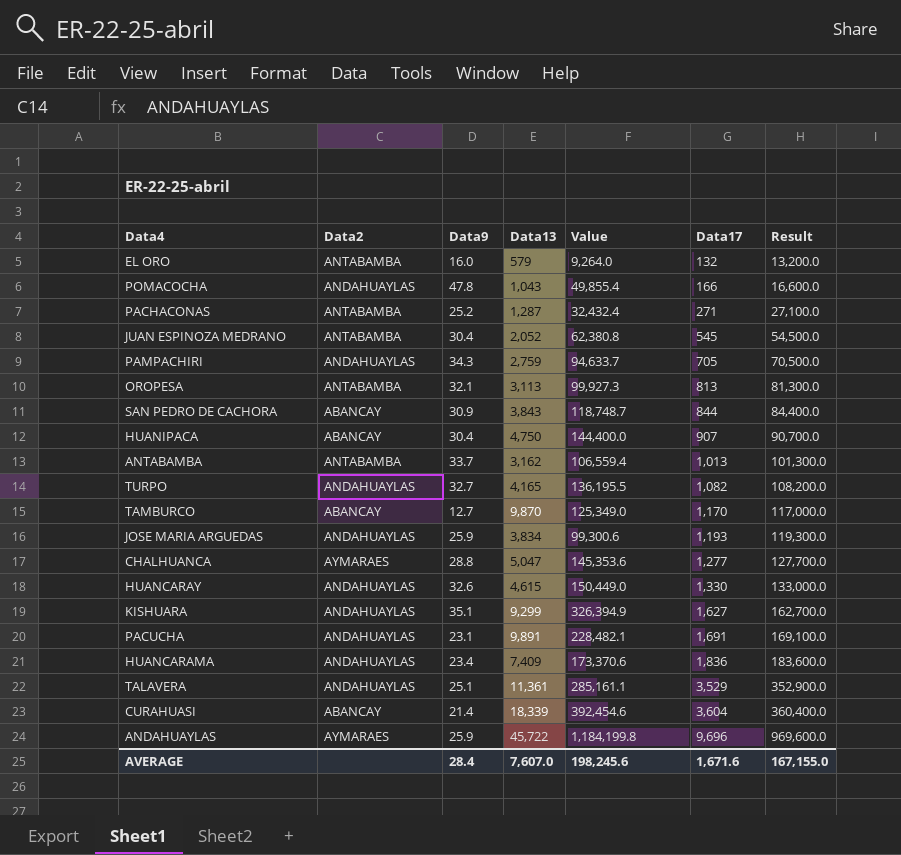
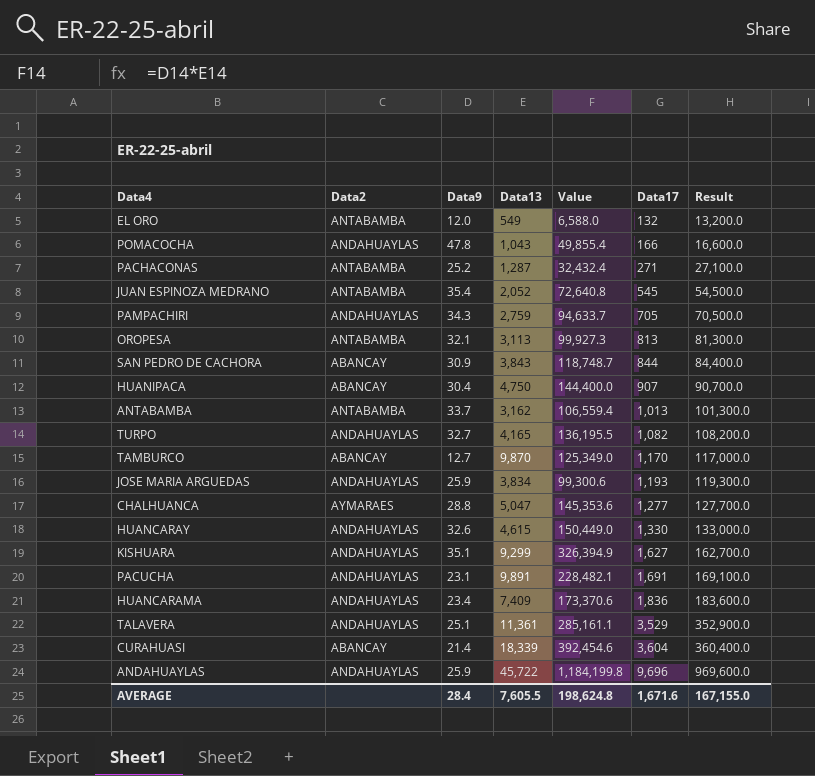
EL ORO | Data9: 16.0 -> 12.0
EL ORO | Data13: 579 -> 549
EL ORO | Value: 9,264.0 -> 6,588.0
JUAN ESPINOZA MEDRANO | Data9: 30.4 -> 35.4
JUAN ESPINOZA MEDRANO | Value: 62,380.8 -> 72,640.8
ANDAHUAYLAS | Data2: AYMARAES -> ANDAHUAYLAS
AVERAGE | Data13: 7,607.0 -> 7,605.5
AVERAGE | Value: 198,245.6 -> 198,624.8

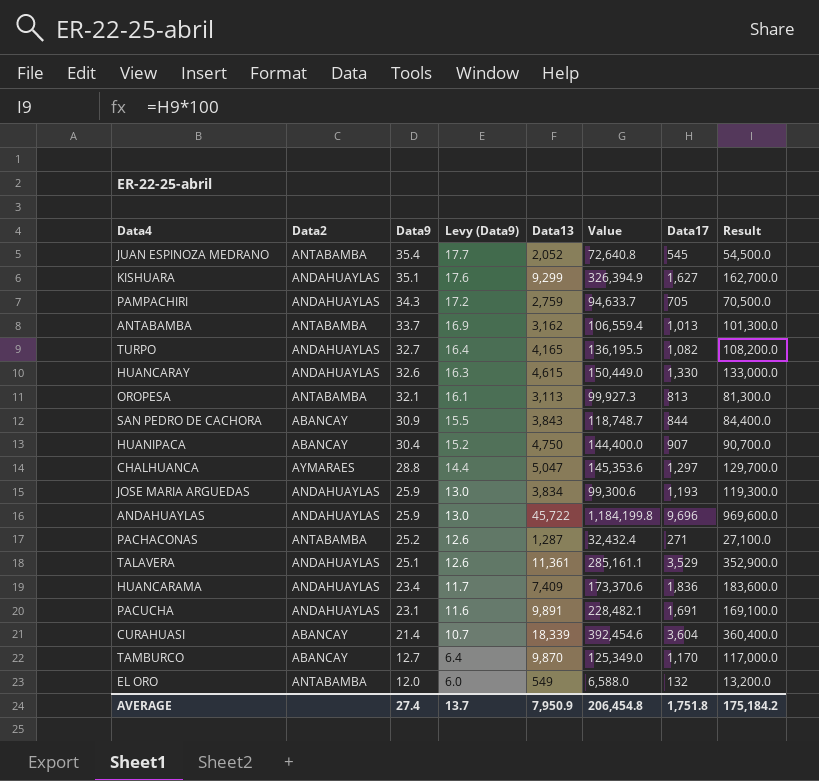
row order: Data17 ascending -> Data9 descending
column Levy (Data9) | formula: none -> [Data9] * 0.5
row POMACOCHA: ANDAHUAYLAS | 47.8 | 1,043 | 49,855.4 | 166 | 16,600.0 -> none
CHALHUANCA | Data17: 1,277 -> 1,297
CHALHUANCA | Result: 127,700.0 -> 129,700.0
AVERAGE | Data9: 28.4 -> 27.4
AVERAGE | Data13: 7,605.5 -> 7,950.9
AVERAGE | Value: 198,624.8 -> 206,454.8
AVERAGE | Data17: 1,671.6 -> 1,751.8
AVERAGE | Result: 167,155.0 -> 175,184.2

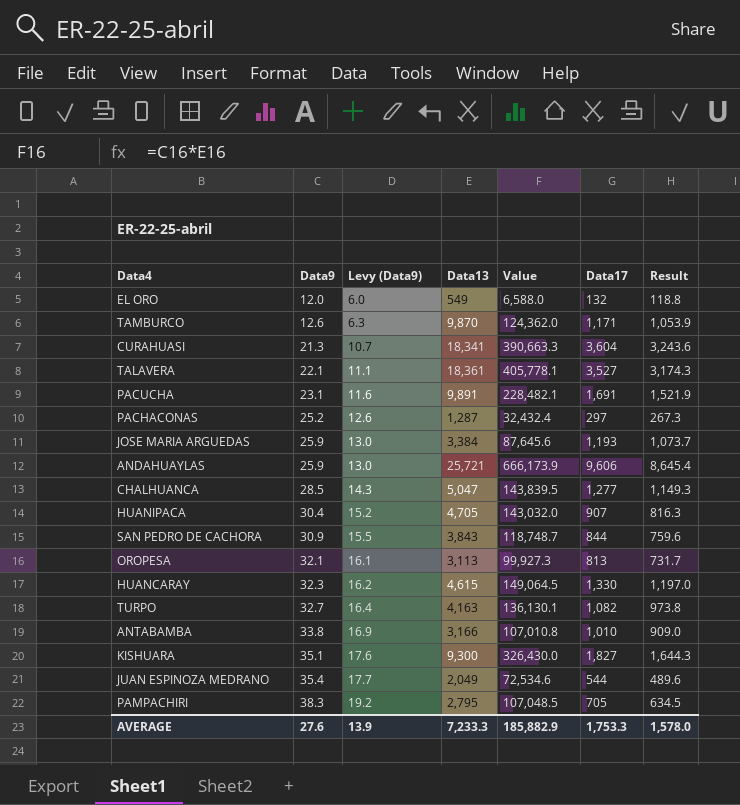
row order: Data9 descending -> Data9 ascending
column Data2 | position: 2 -> none
column Result | formula: [Data17] * 100 -> [Data17] * 0.9
row HUANCARAMA: ANDAHUAYLAS | 23.4 | 11.7 | 7,409 | 173,370.6 | 1,836 | 183,600.0 -> none
TAMBURCO | Data9: 12.7 -> 12.6
TAMBURCO | Levy (Data9): 6.4 -> 6.3
TAMBURCO | Value: 125,349.0 -> 124,362.0
TAMBURCO | Data17: 1,170 -> 1,171
CURAHUASI | Data9: 21.4 -> 21.3
CURAHUASI | Data13: 18,339 -> 18,341
CURAHUASI | Value: 392,454.6 -> 390,663.3
TALAVERA | Data9: 25.1 -> 22.1
TALAVERA | Levy (Data9): 12.6 -> 11.1
TALAVERA | Data13: 11,361 -> 18,361
TALAVERA | Value: 285,161.1 -> 405,778.1
TALAVERA | Data17: 3,529 -> 3,527
PACHACONAS | Data17: 271 -> 297
JOSE MARIA ARGUEDAS | Data13: 3,834 -> 3,384
JOSE MARIA ARGUEDAS | Value: 99,300.6 -> 87,645.6
ANDAHUAYLAS | Data13: 45,722 -> 25,721
ANDAHUAYLAS | Value: 1,184,199.8 -> 666,173.9
ANDAHUAYLAS | Data17: 9,696 -> 9,606
CHALHUANCA | Data9: 28.8 -> 28.5
CHALHUANCA | Levy (Data9): 14.4 -> 14.3
CHALHUANCA | Value: 145,353.6 -> 143,839.5
CHALHUANCA | Data17: 1,297 -> 1,277
HUANIPACA | Data13: 4,750 -> 4,705
HUANIPACA | Value: 144,400.0 -> 143,032.0
HUANCARAY | Data9: 32.6 -> 32.3
HUANCARAY | Levy (Data9): 16.3 -> 16.2
HUANCARAY | Value: 150,449.0 -> 149,064.5
TURPO | Data13: 4,165 -> 4,163
TURPO | Value: 136,195.5 -> 136,130.1
ANTABAMBA | Data9: 33.7 -> 33.8
ANTABAMBA | Data13: 3,162 -> 3,166
ANTABAMBA | Value: 106,559.4 -> 107,010.8
ANTABAMBA | Data17: 1,013 -> 1,010
KISHUARA | Data13: 9,299 -> 9,300
KISHUARA | Value: 326,394.9 -> 326,430.0
KISHUARA | Data17: 1,627 -> 1,827
JUAN ESPINOZA MEDRANO | Data13: 2,052 -> 2,049
JUAN ESPINOZA MEDRANO | Value: 72,640.8 -> 72,534.6
JUAN ESPINOZA MEDRANO | Data17: 545 -> 544
PAMPACHIRI | Data9: 34.3 -> 38.3
PAMPACHIRI | Levy (Data9): 17.2 -> 19.2
PAMPACHIRI | Data13: 2,759 -> 2,795
PAMPACHIRI | Value: 94,633.7 -> 107,048.5
AVERAGE | Data9: 27.4 -> 27.6
AVERAGE | Levy (Data9): 13.7 -> 13.9
AVERAGE | Data13: 7,950.9 -> 7,233.3
AVERAGE | Value: 206,454.8 -> 185,882.9
AVERAGE | Data17: 1,751.8 -> 1,753.3
AVERAGE | Result: 175,184.2 -> 1,578.0

